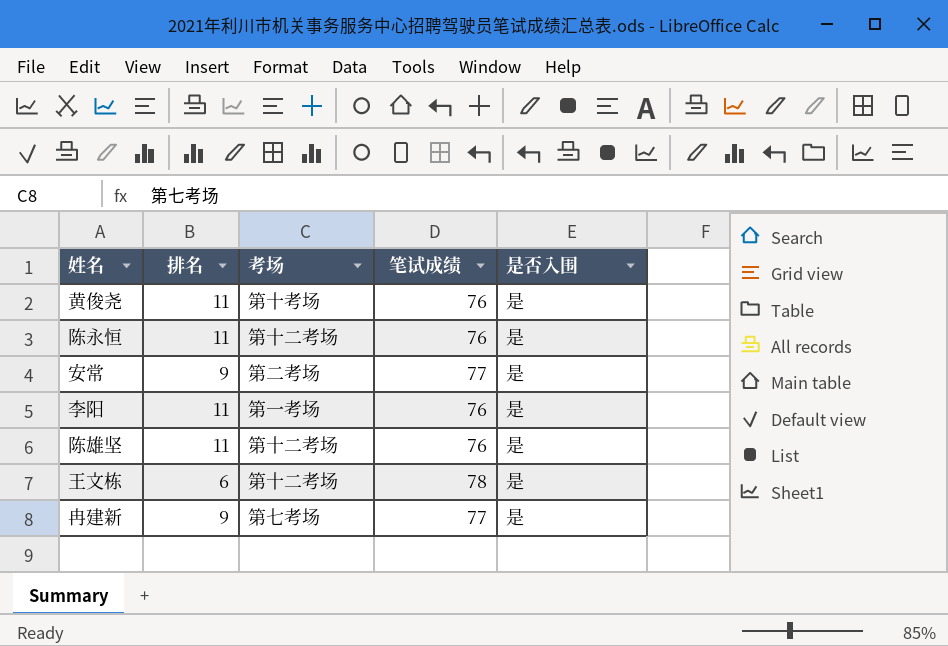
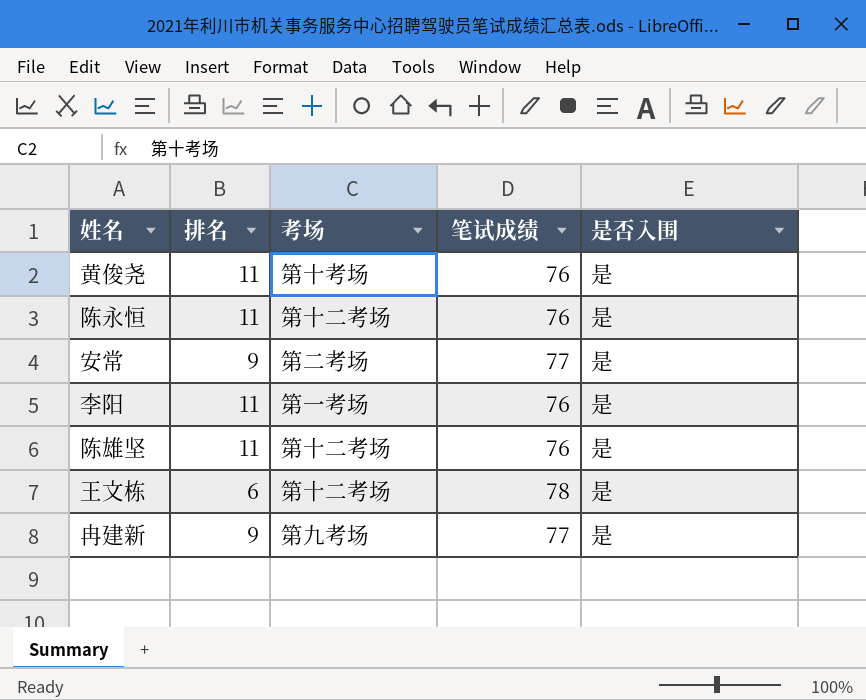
冉建新 | 考场: 第七考场 -> 第九考场

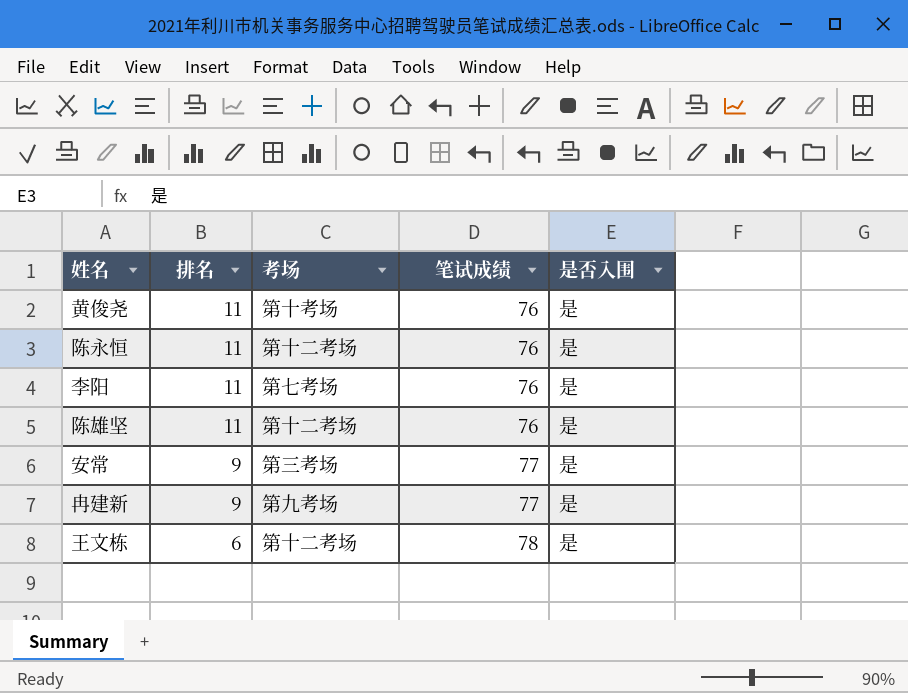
row order: none -> 排名 descending
李阳 | 考场: 第一考场 -> 第七考场
安常 | 考场: 第二考场 -> 第三考场

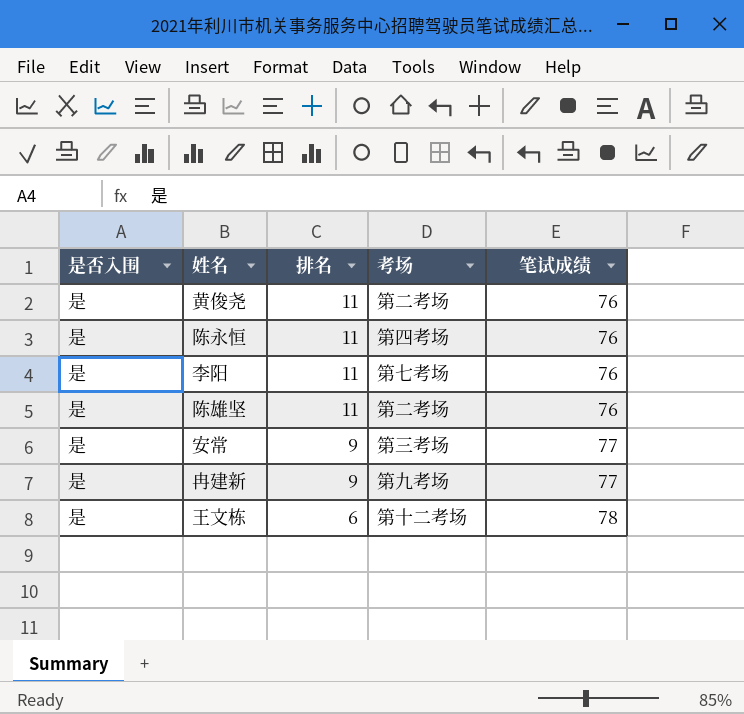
column 是否入围 | position: 5 -> 1
黄俊尧 | 考场: 第十考场 -> 第二考场
陈永恒 | 考场: 第十二考场 -> 第四考场
陈雄坚 | 考场: 第十二考场 -> 第二考场

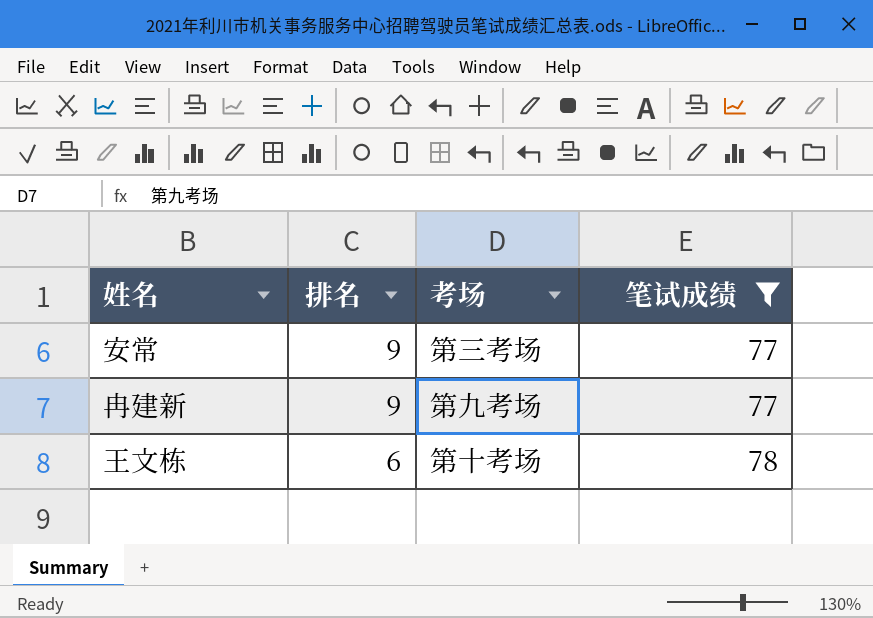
filter: none -> 笔试成绩 != 76
column 是否入围 | position: 1 -> none
王文栋 | 考场: 第十二考场 -> 第十考场

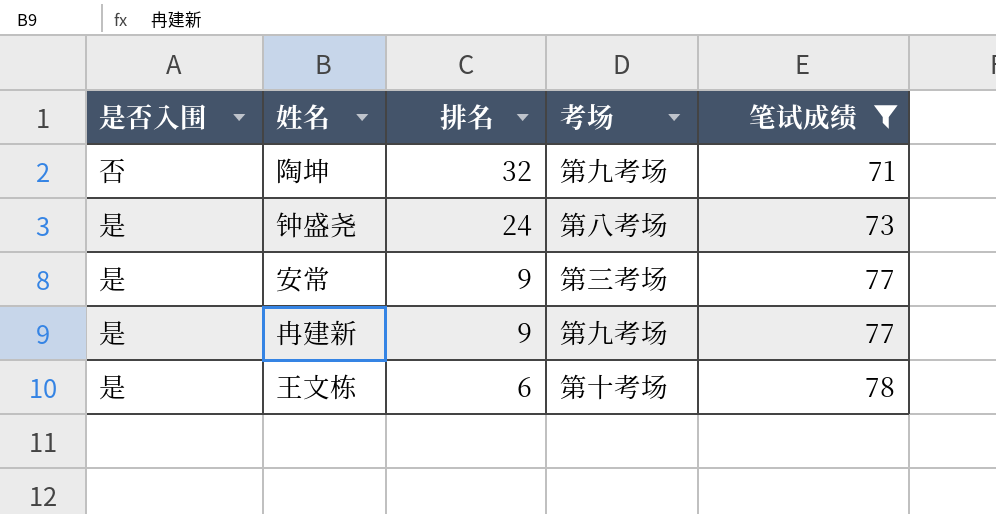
column 是否入围 | position: none -> 1
row 陶坤: none -> 否 | 32 | 第九考场 | 71
row 钟盛尧: none -> 是 | 24 | 第八考场 | 73

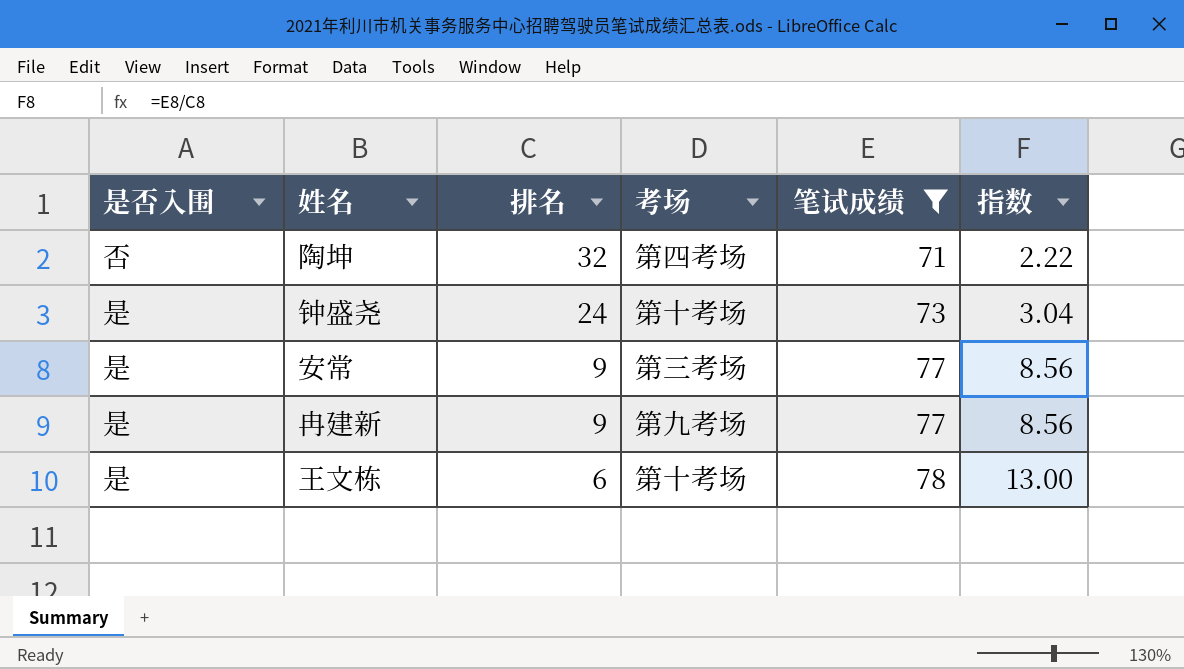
column 指数 | formula: none -> [笔试成绩] / [排名]
陶坤 | 考场: 第九考场 -> 第四考场
钟盛尧 | 考场: 第八考场 -> 第十考场

